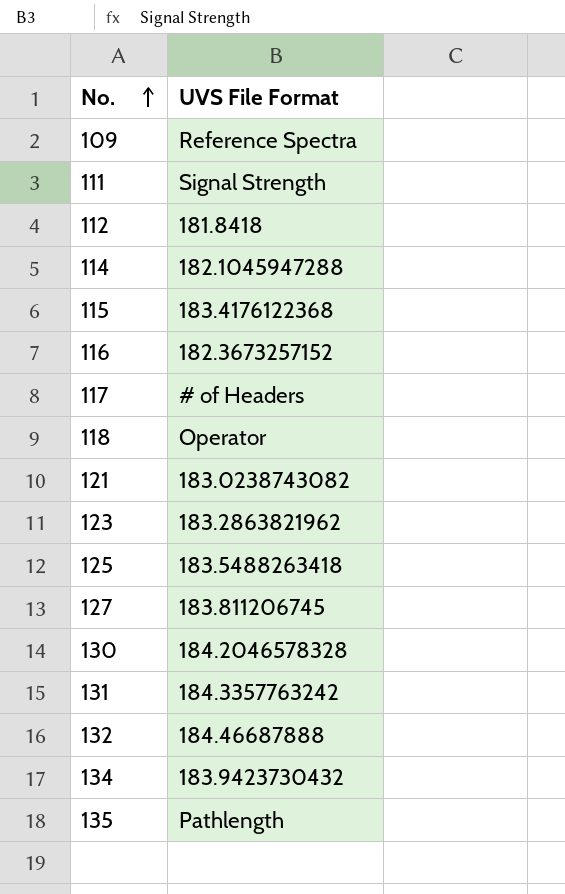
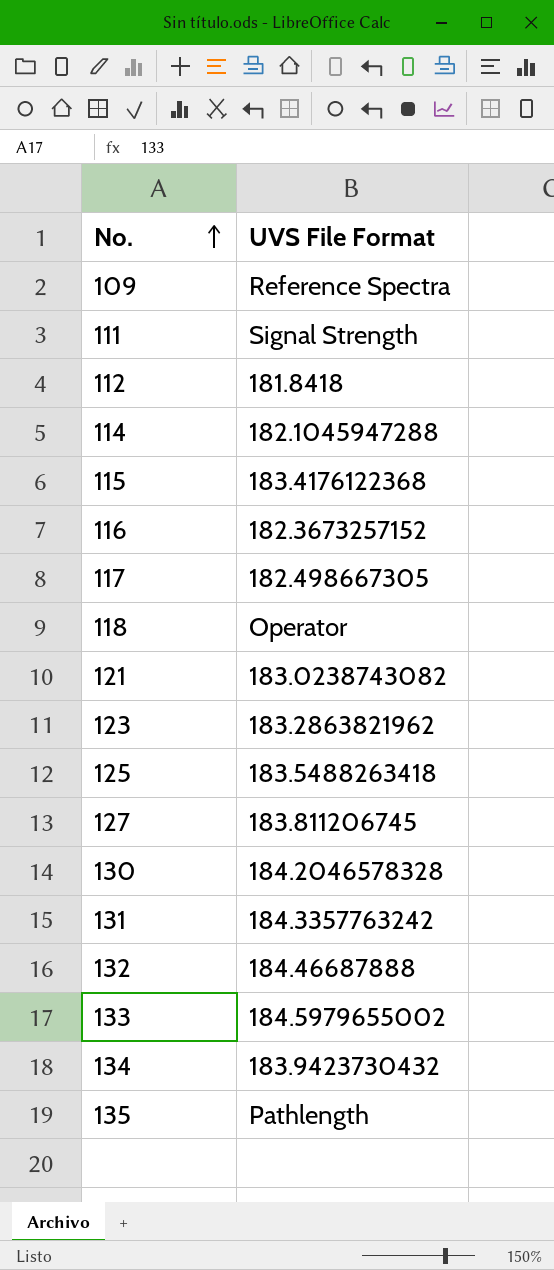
117 | UVS File Format: # of Headers -> 182.498667305
row 133: none -> 184.5979655002

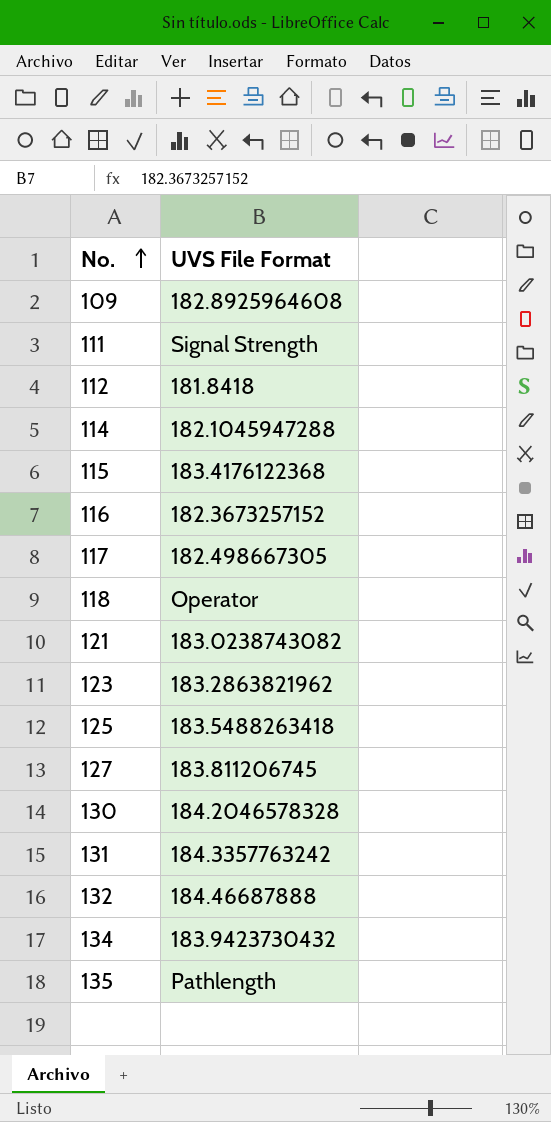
row 133: 184.5979655002 -> none
109 | UVS File Format: Reference Spectra -> 182.8925964608

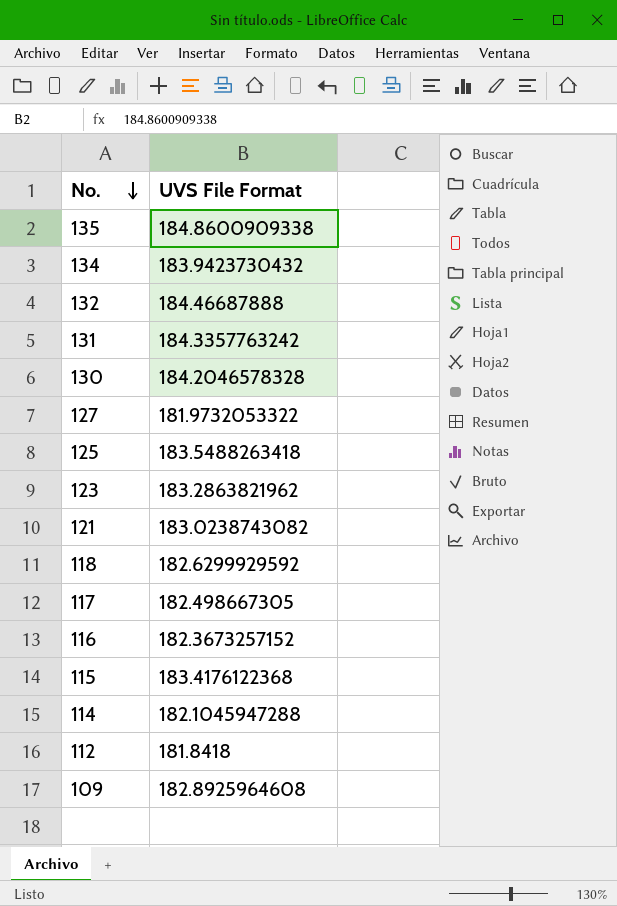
row order: No. ascending -> No. descending
row 111: Signal Strength -> none
135 | UVS File Format: Pathlength -> 184.8600909338
127 | UVS File Format: 183.811206745 -> 181.9732053322
118 | UVS File Format: Operator -> 182.6299929592

